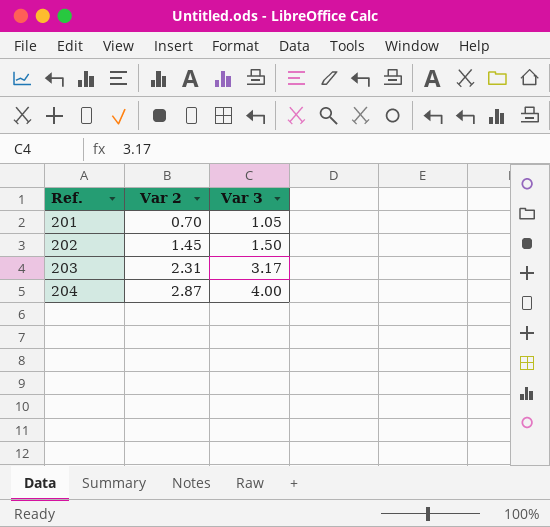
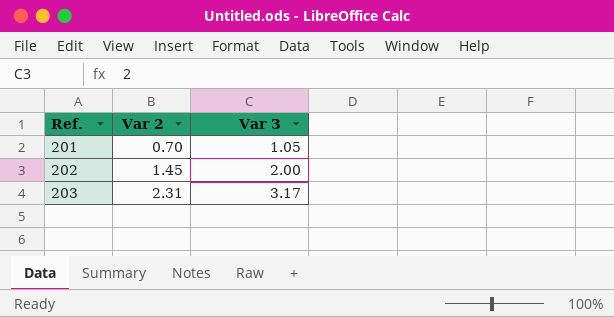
row 204: 2.87 | 4.00 -> none
202 | Var 3: 1.50 -> 2.00

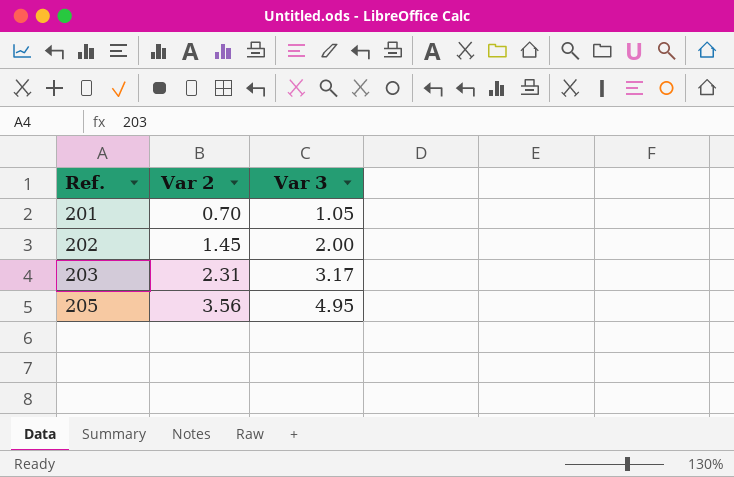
row 205: none -> 3.56 | 4.95

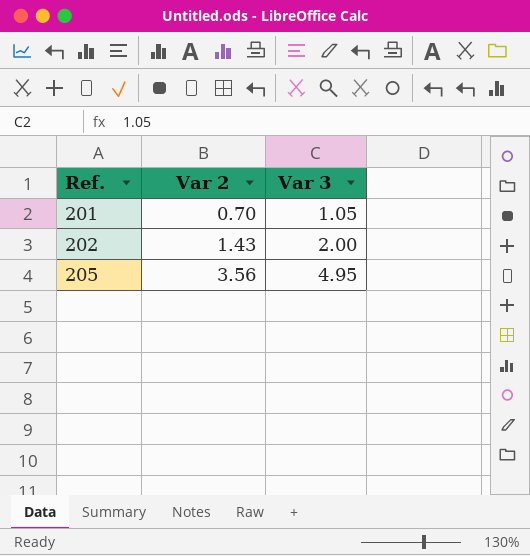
row 203: 2.31 | 3.17 -> none
202 | Var 2: 1.45 -> 1.43

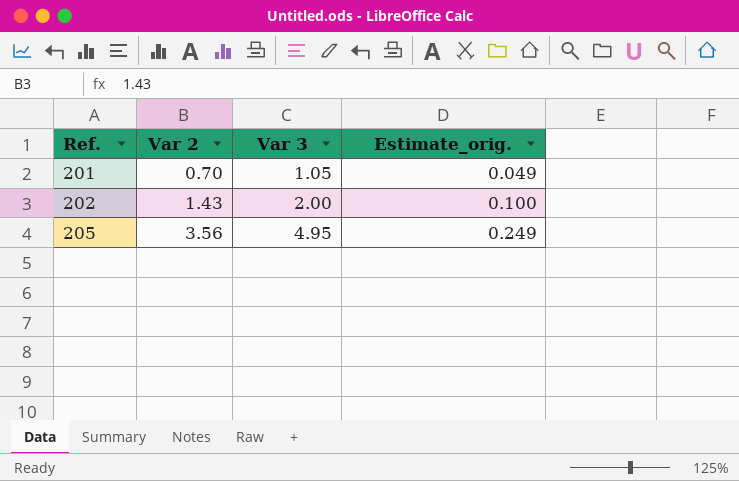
column Estimate_orig. | formula: none -> [Var 2] * 0.07

